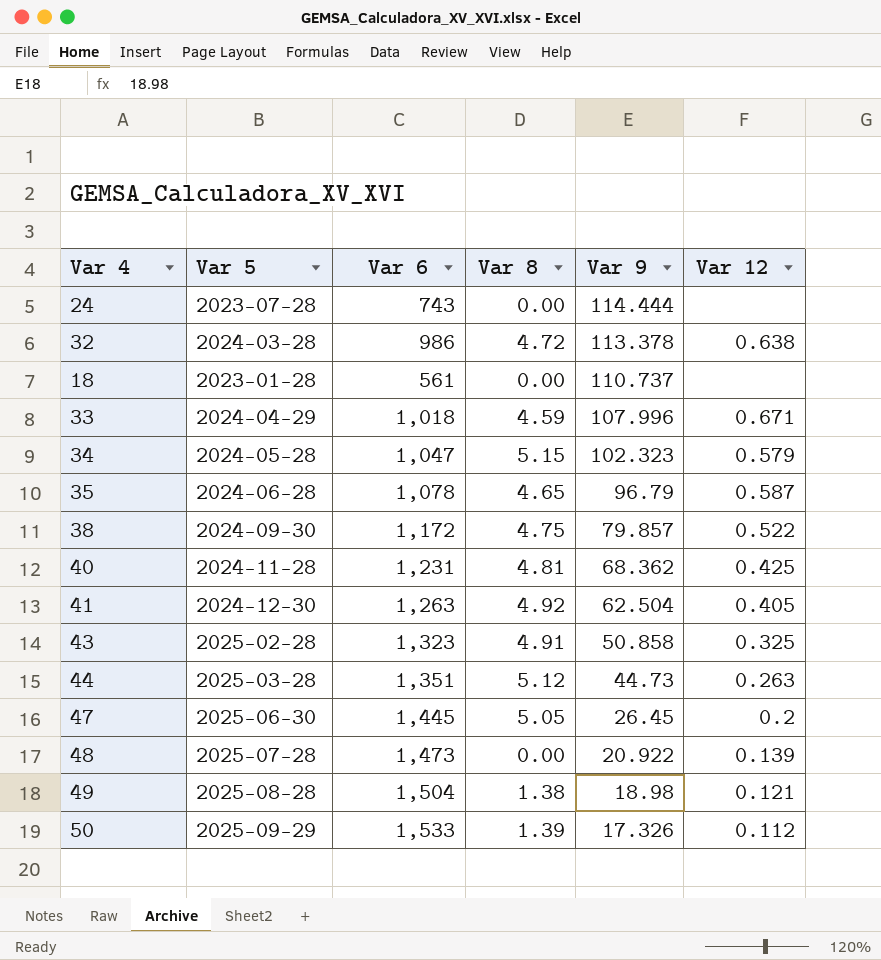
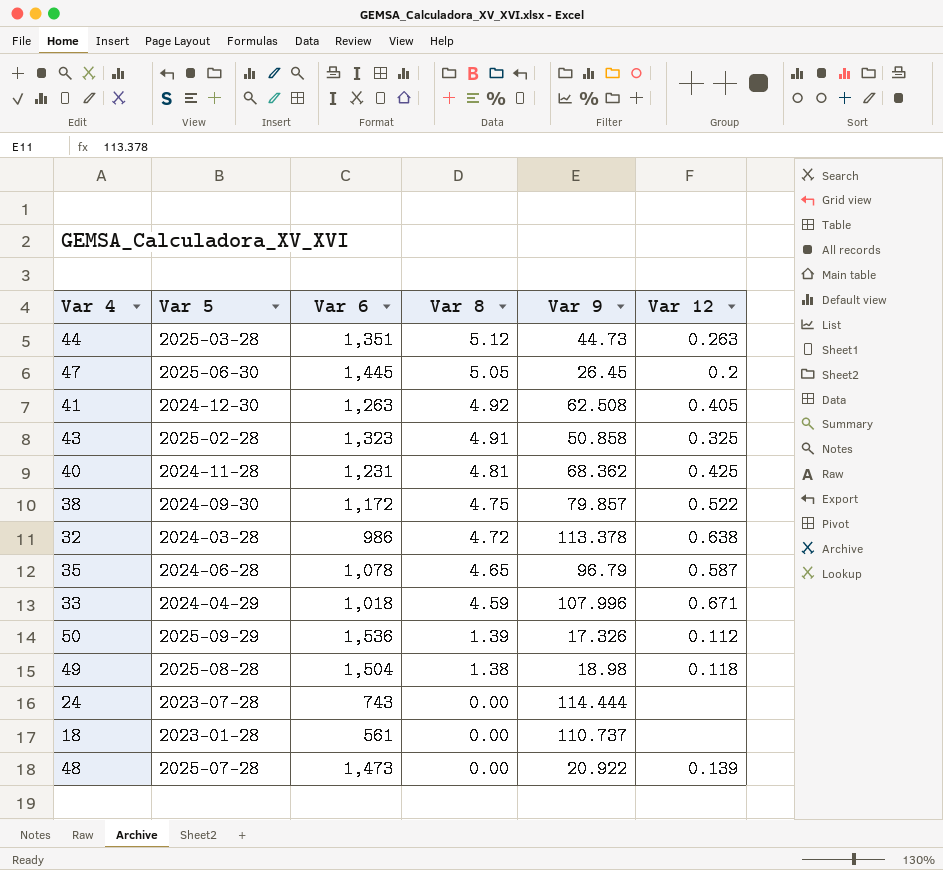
row order: Var 9 descending -> Var 8 descending
row 34: 2024-05-28 | 1,047 | 5.15 | 102.323 | 0.579 -> none
41 | Var 9: 62.504 -> 62.508
50 | Var 6: 1,533 -> 1,536
49 | Var 12: 0.121 -> 0.118

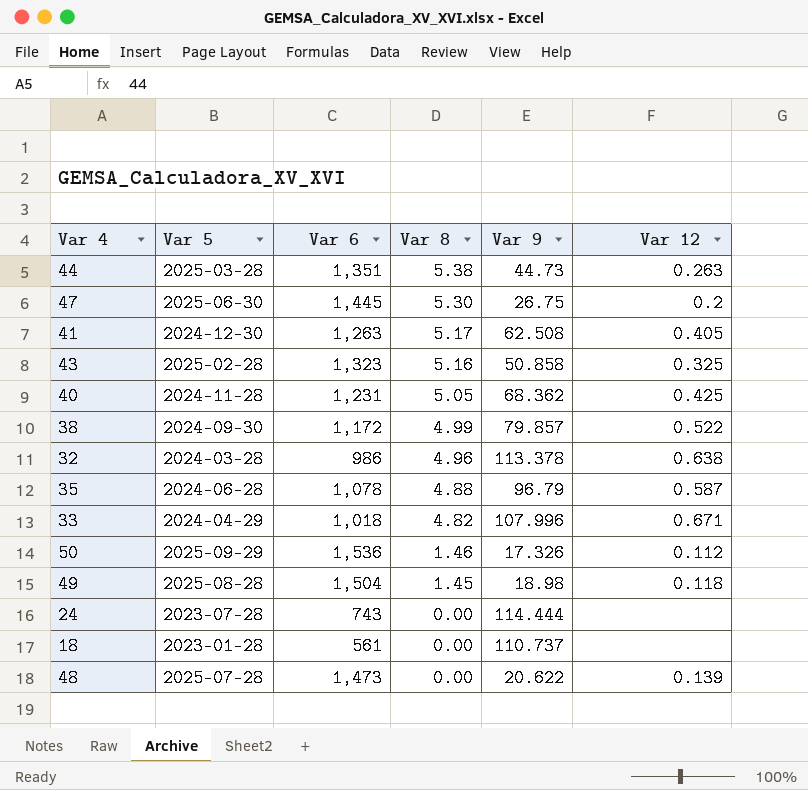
44 | Var 8: 5.12 -> 5.38
47 | Var 8: 5.05 -> 5.30
47 | Var 9: 26.45 -> 26.75
41 | Var 8: 4.92 -> 5.17
43 | Var 8: 4.91 -> 5.16
40 | Var 8: 4.81 -> 5.05
38 | Var 8: 4.75 -> 4.99
32 | Var 8: 4.72 -> 4.96
35 | Var 8: 4.65 -> 4.88
33 | Var 8: 4.59 -> 4.82
50 | Var 8: 1.39 -> 1.46
49 | Var 8: 1.38 -> 1.45
48 | Var 9: 20.922 -> 20.622

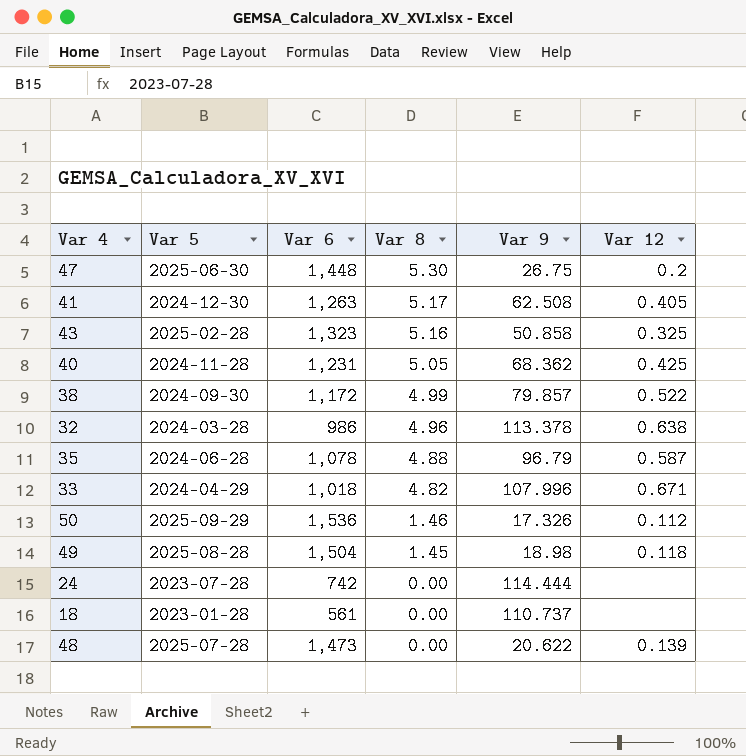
row 44: 2025-03-28 | 1,351 | 5.38 | 44.73 | 0.263 -> none
47 | Var 6: 1,445 -> 1,448
24 | Var 6: 743 -> 742

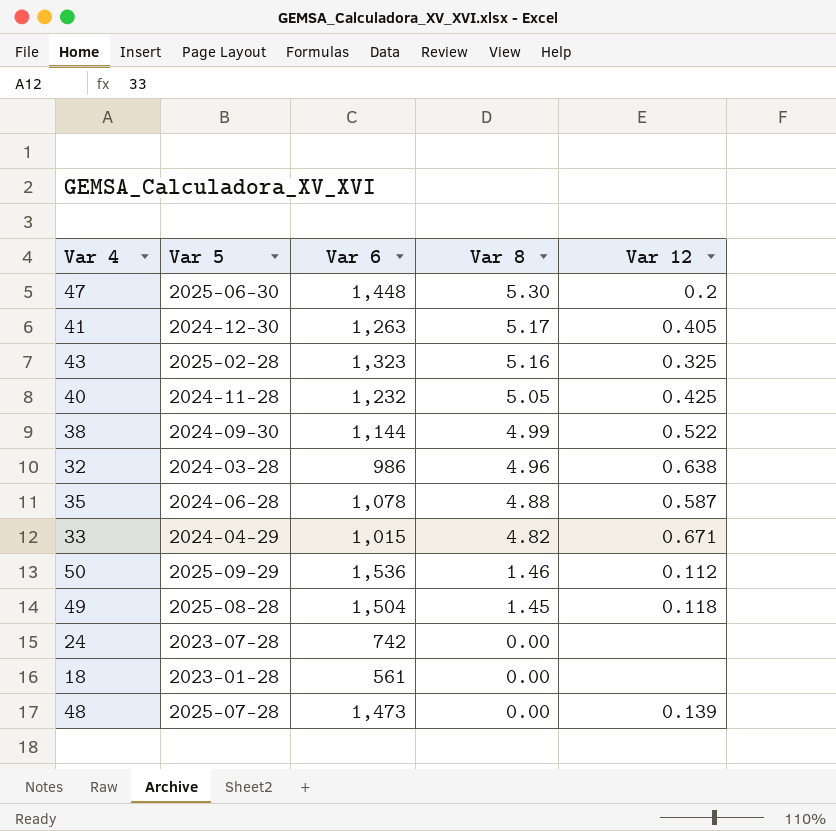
column Var 9 | position: 5 -> none
40 | Var 6: 1,231 -> 1,232
38 | Var 6: 1,172 -> 1,144
33 | Var 6: 1,018 -> 1,015

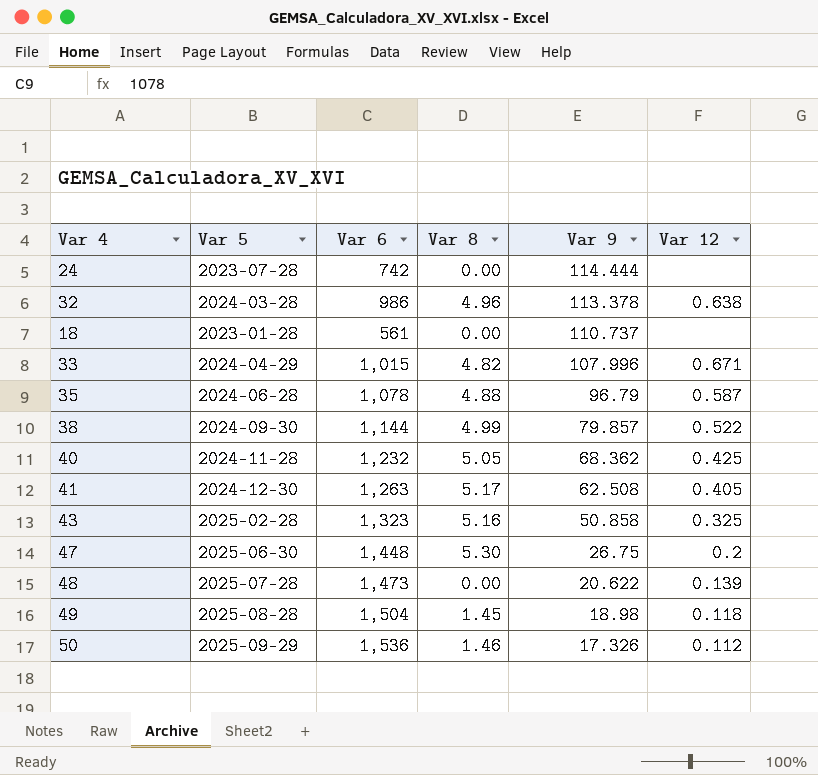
row order: Var 8 descending -> Var 9 descending
column Var 9 | position: none -> 5

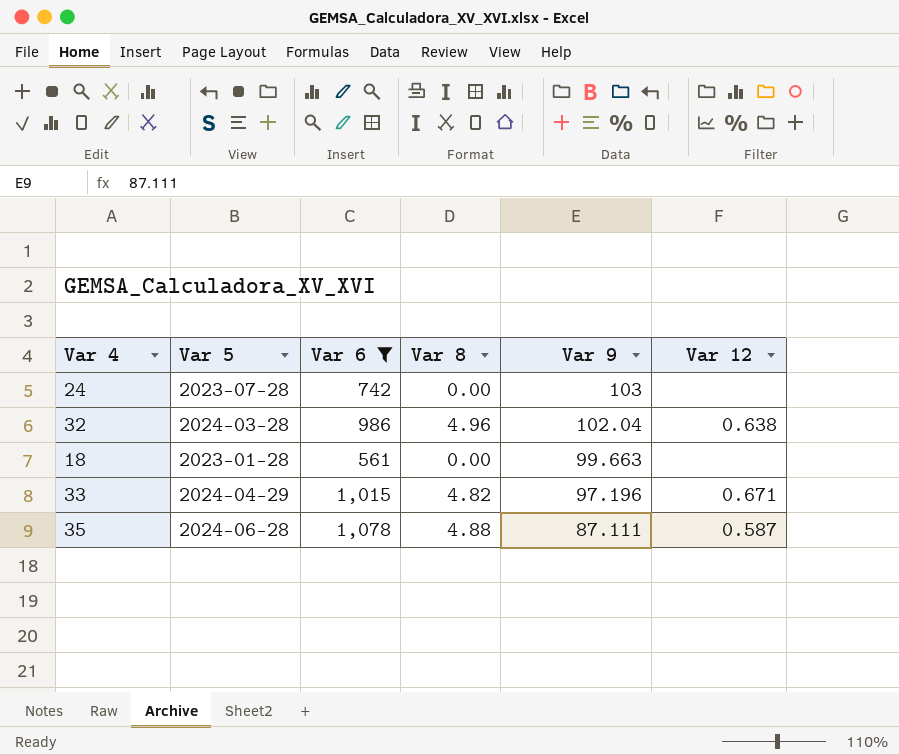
filter: none -> Var 6 <= 1,078
24 | Var 9: 114.444 -> 103
32 | Var 9: 113.378 -> 102.04
18 | Var 9: 110.737 -> 99.663
33 | Var 9: 107.996 -> 97.196
35 | Var 9: 96.79 -> 87.111

